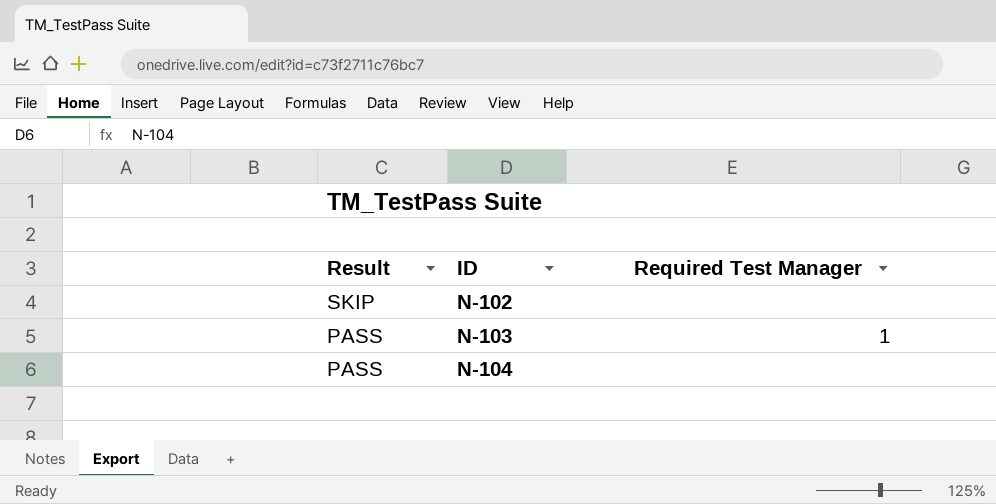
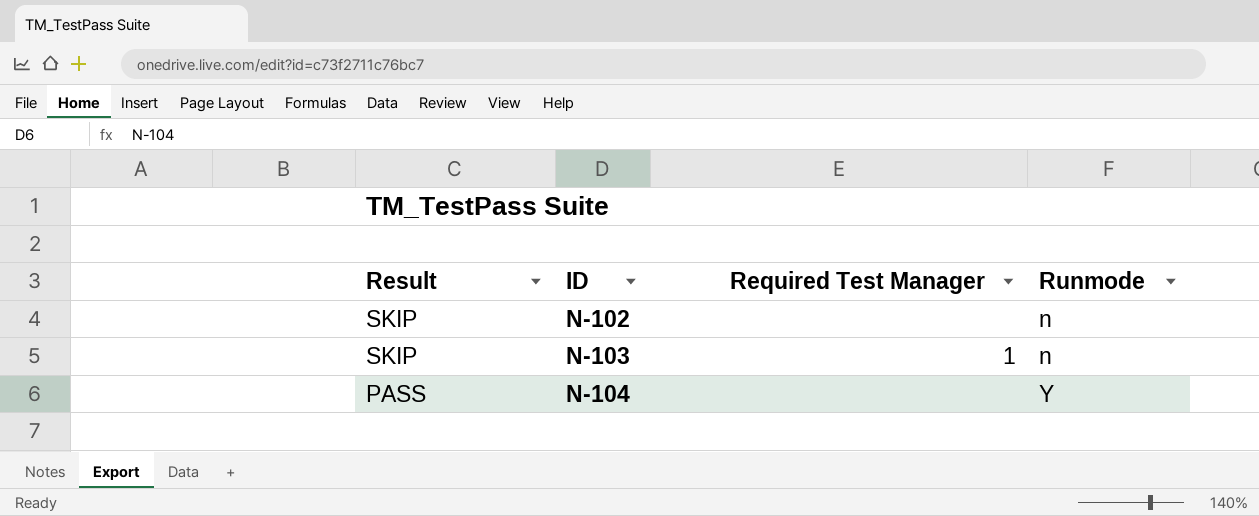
column Runmode | position: none -> 4
N-103 | Result: PASS -> SKIP

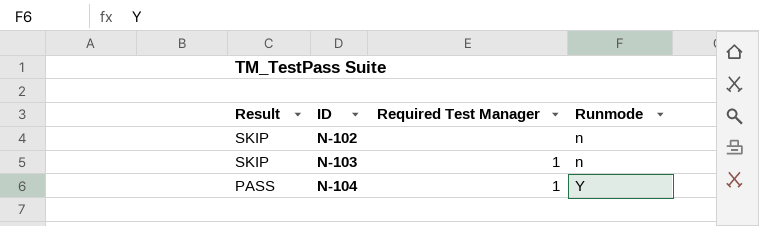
N-104 | Required Test Manager: none -> 1

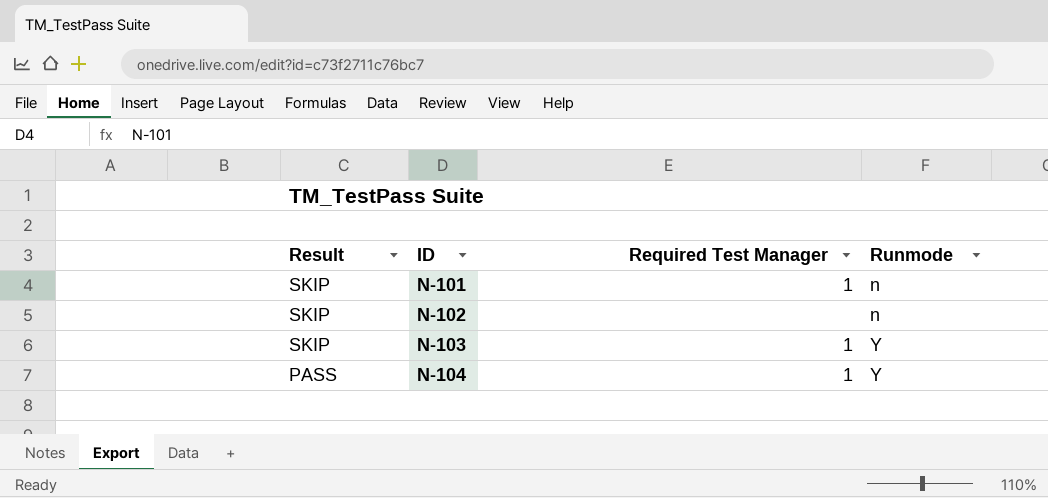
row N-101: none -> SKIP | 1 | n
N-103 | Runmode: n -> Y

